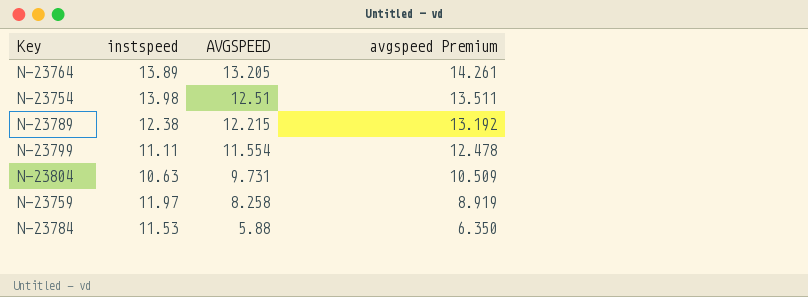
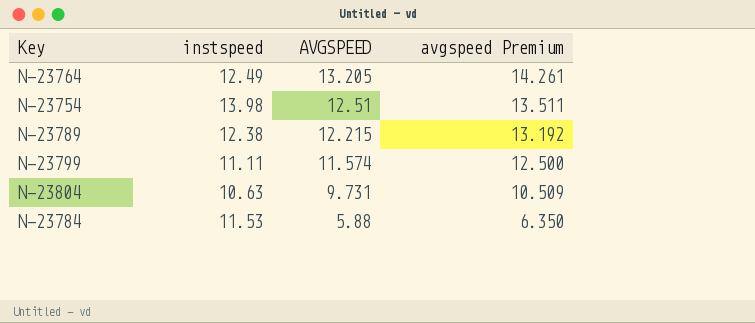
row N-23759: 11.97 | 8.258 | 8.919 -> none
N-23764 | instspeed: 13.89 -> 12.49
N-23799 | AVGSPEED: 11.554 -> 11.574
N-23799 | avgspeed Premium: 12.478 -> 12.500

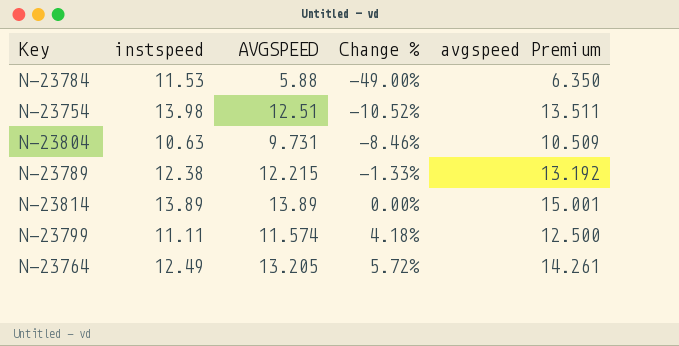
row order: AVGSPEED descending -> Change % ascending
column Change % | formula: none -> ([AVGSPEED] - [instspeed]) / [instspeed]
row N-23814: none -> 13.89 | 13.89 | 0.00% | 15.001

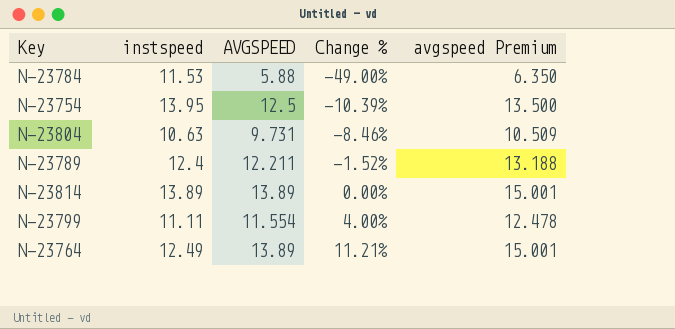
N-23754 | instspeed: 13.98 -> 13.95
N-23754 | AVGSPEED: 12.51 -> 12.5
N-23754 | Change %: -10.52% -> -10.39%
N-23754 | avgspeed Premium: 13.511 -> 13.500
N-23789 | instspeed: 12.38 -> 12.4
N-23789 | AVGSPEED: 12.215 -> 12.211
N-23789 | Change %: -1.33% -> -1.52%
N-23789 | avgspeed Premium: 13.192 -> 13.188
N-23799 | AVGSPEED: 11.574 -> 11.554
N-23799 | Change %: 4.18% -> 4.00%
N-23799 | avgspeed Premium: 12.500 -> 12.478
N-23764 | AVGSPEED: 13.205 -> 13.89
N-23764 | Change %: 5.72% -> 11.21%
N-23764 | avgspeed Premium: 14.261 -> 15.001

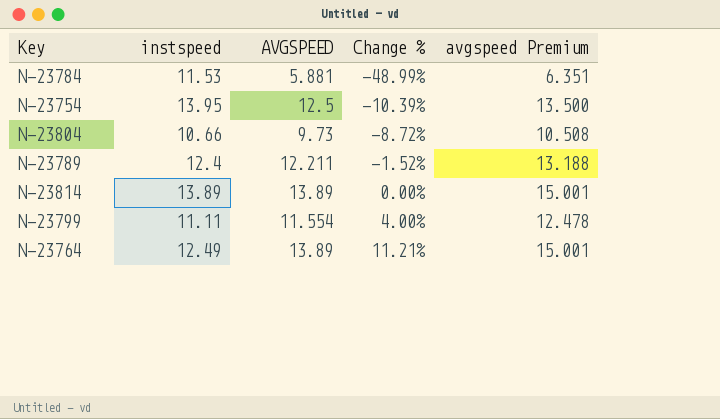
N-23784 | AVGSPEED: 5.88 -> 5.881
N-23784 | Change %: -49.00% -> -48.99%
N-23784 | avgspeed Premium: 6.350 -> 6.351
N-23804 | instspeed: 10.63 -> 10.66
N-23804 | AVGSPEED: 9.731 -> 9.73
N-23804 | Change %: -8.46% -> -8.72%
N-23804 | avgspeed Premium: 10.509 -> 10.508

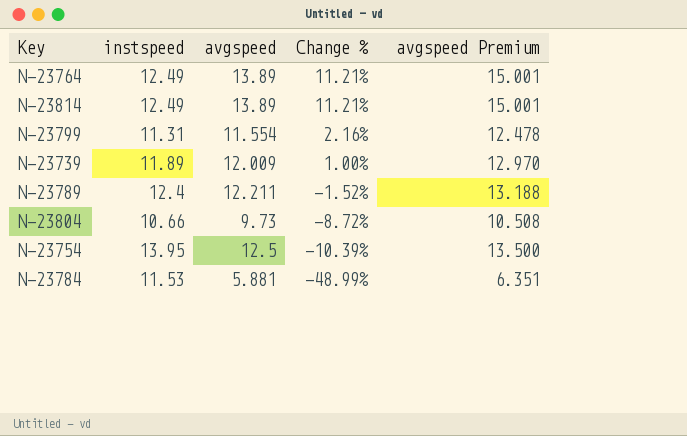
row order: Change % ascending -> Change % descending
column name: AVGSPEED -> avgspeed
N-23814 | instspeed: 13.89 -> 12.49
N-23814 | Change %: 0.00% -> 11.21%
N-23799 | instspeed: 11.11 -> 11.31
N-23799 | Change %: 4.00% -> 2.16%
row N-23739: none -> 11.89 | 12.009 | 1.00% | 12.970

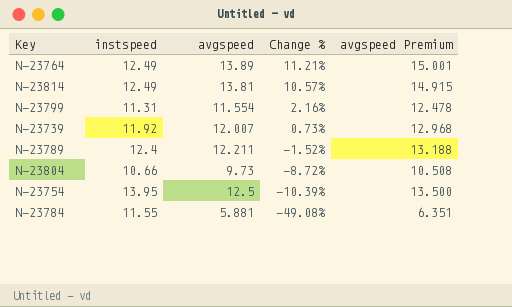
N-23814 | avgspeed: 13.89 -> 13.81
N-23814 | Change %: 11.21% -> 10.57%
N-23814 | avgspeed Premium: 15.001 -> 14.915
N-23739 | instspeed: 11.89 -> 11.92
N-23739 | avgspeed: 12.009 -> 12.007
N-23739 | Change %: 1.00% -> 0.73%
N-23739 | avgspeed Premium: 12.970 -> 12.968
N-23784 | instspeed: 11.53 -> 11.55
N-23784 | Change %: -48.99% -> -49.08%

